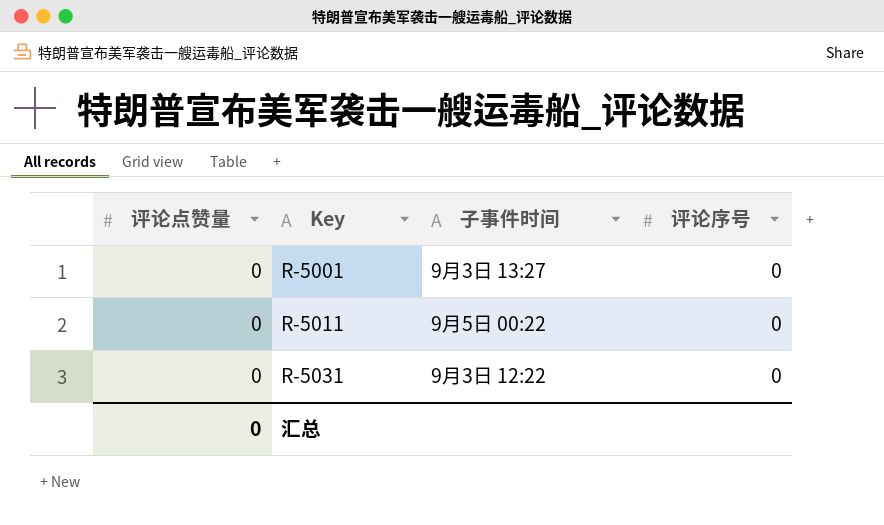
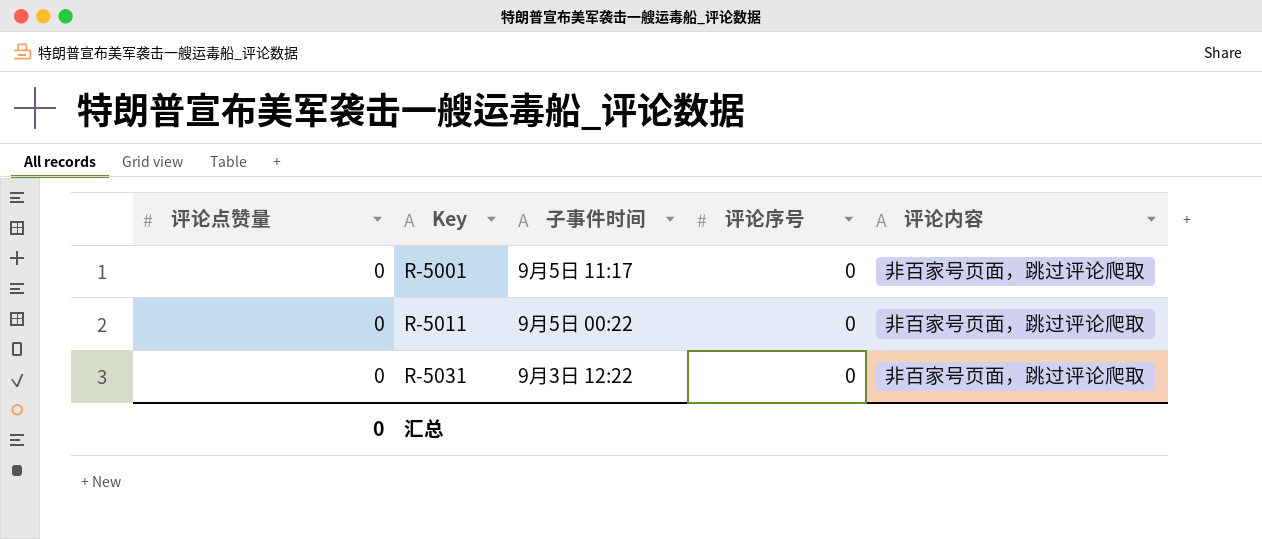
column 评论内容 | position: none -> 5
R-5001 | 子事件时间: 9月3日 13:27 -> 9月5日 11:17

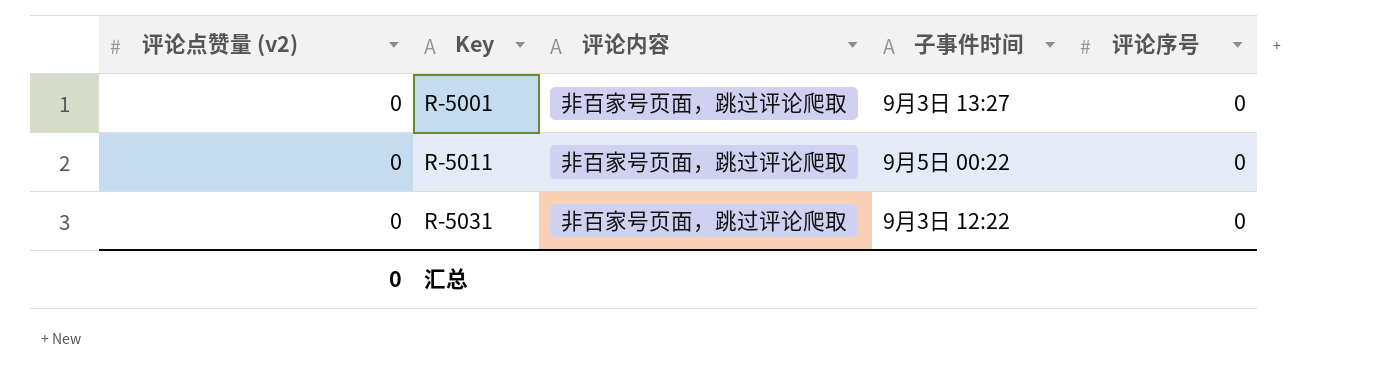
column name: 评论点赞量 -> 评论点赞量 (v2)
column 评论内容 | position: 5 -> 3
R-5001 | 子事件时间: 9月5日 11:17 -> 9月3日 13:27

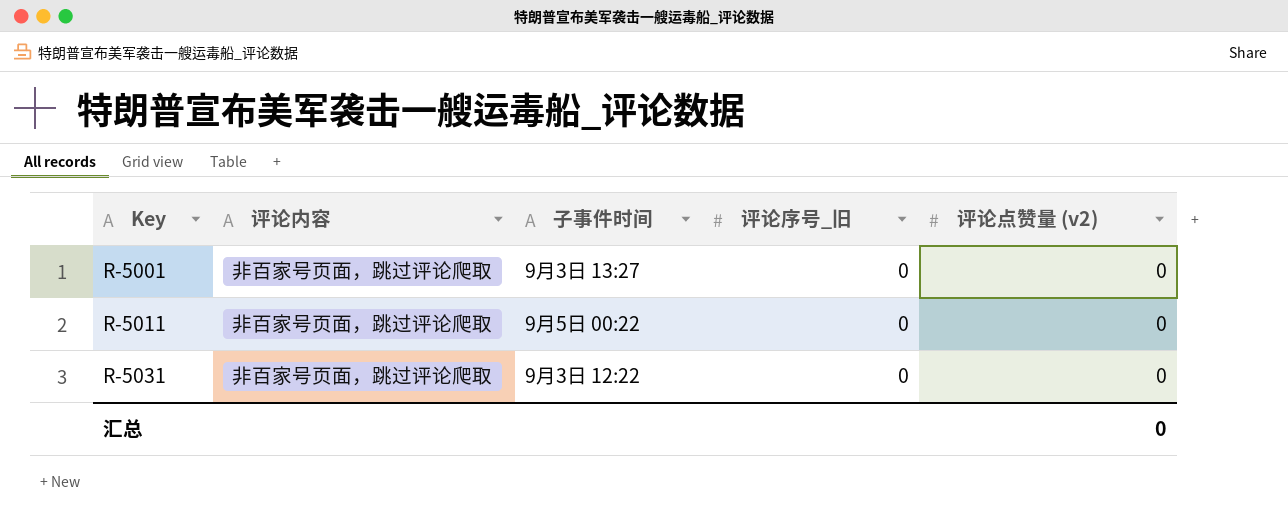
column name: 评论序号 -> 评论序号_旧
column 评论点赞量 (v2) | position: 1 -> 5

